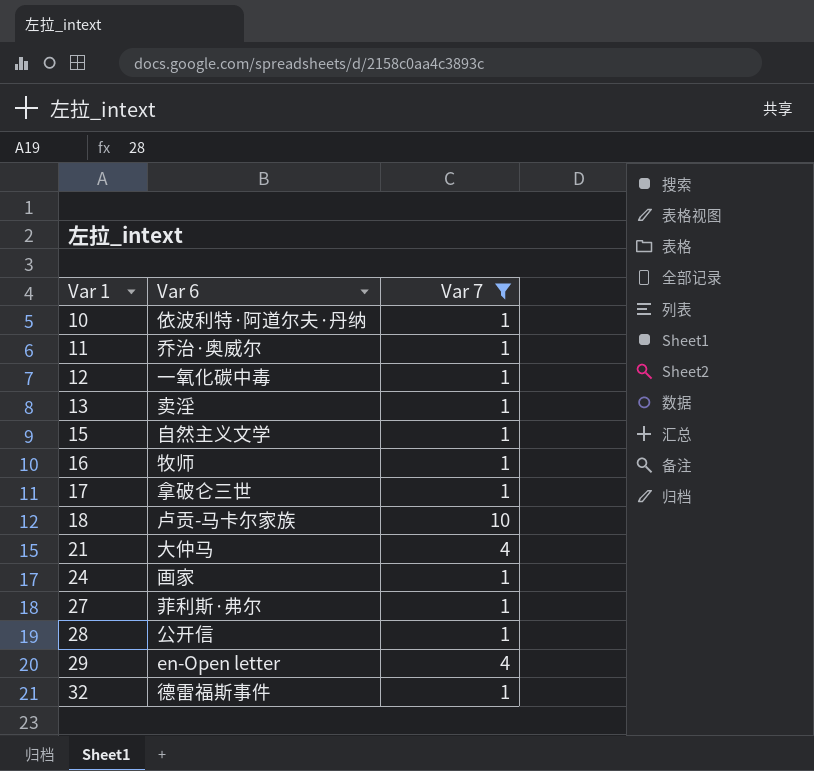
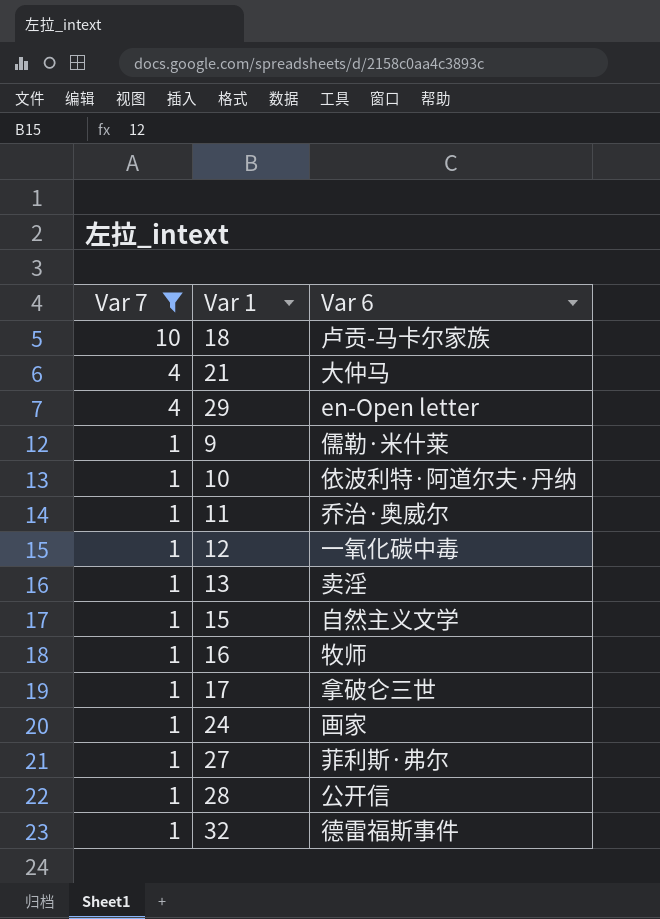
row order: Var 1 ascending -> Var 7 descending
column Var 7 | position: 3 -> 1
row 9: none -> 1 | 儒勒·米什莱

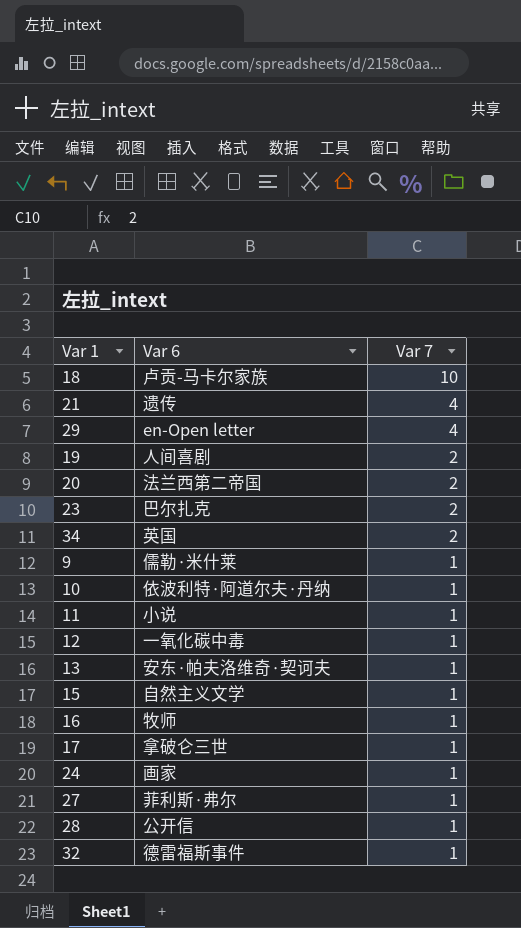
filter: Var 7 != 2 -> none
column Var 7 | position: 1 -> 3
21 | Var 6: 大仲马 -> 遗传
11 | Var 6: 乔治·奥威尔 -> 小说
13 | Var 6: 卖淫 -> 安东·帕夫洛维奇·契诃夫

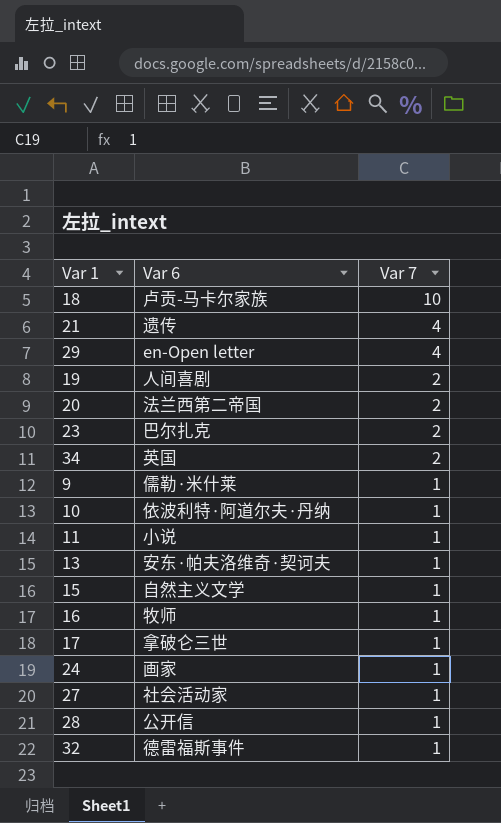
row 12: 一氧化碳中毒 | 1 -> none
27 | Var 6: 菲利斯·弗尔 -> 社会活动家

